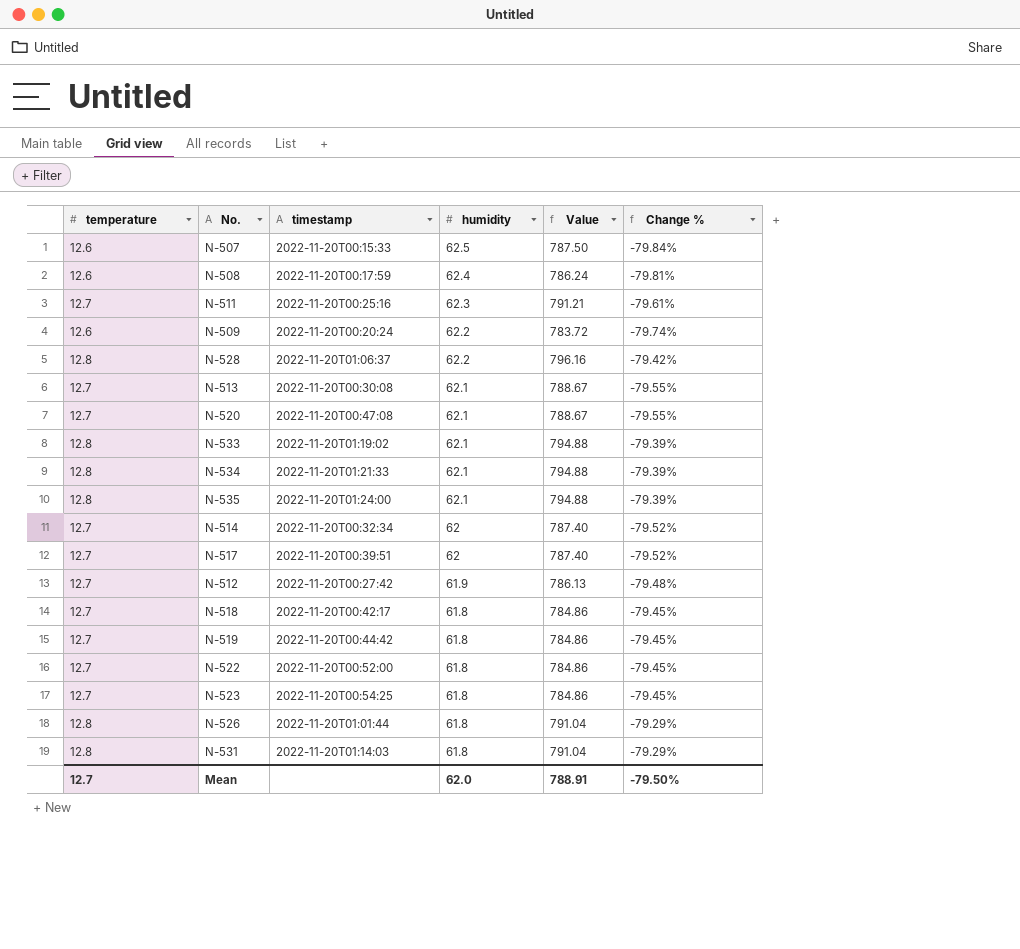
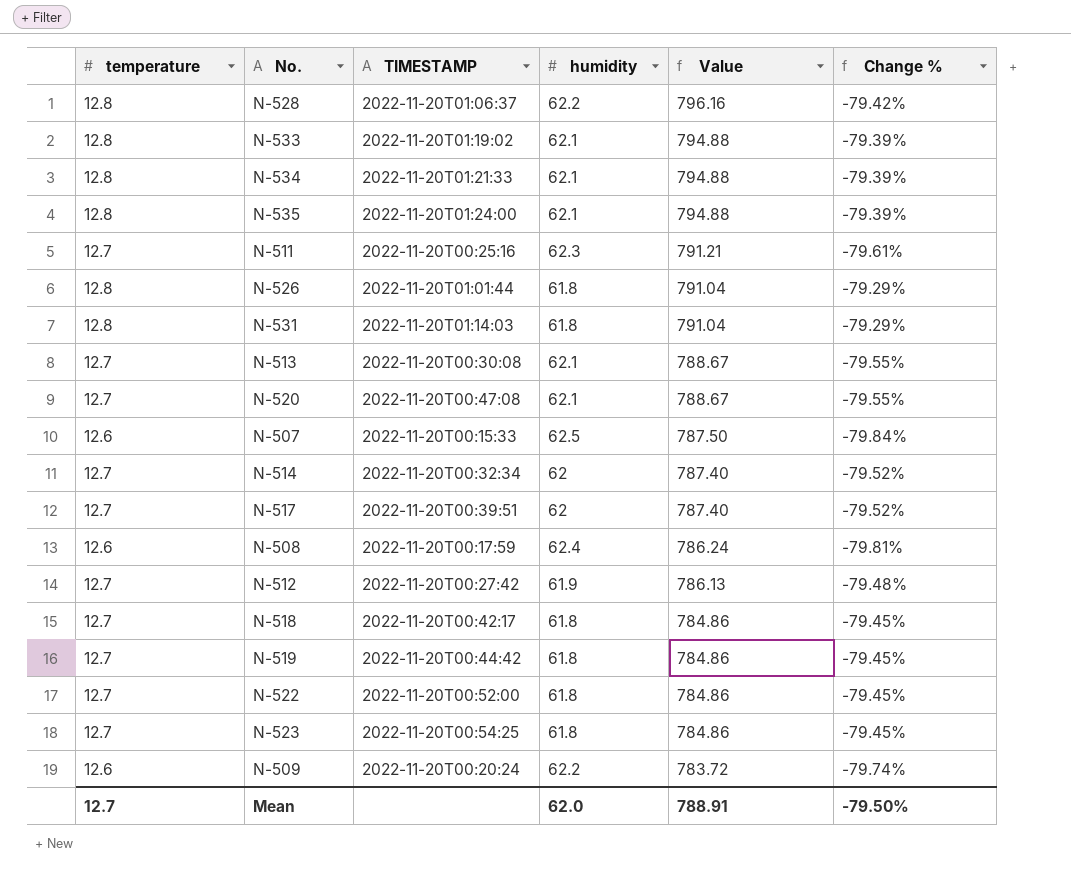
row order: humidity descending -> Value descending
column name: timestamp -> TIMESTAMP

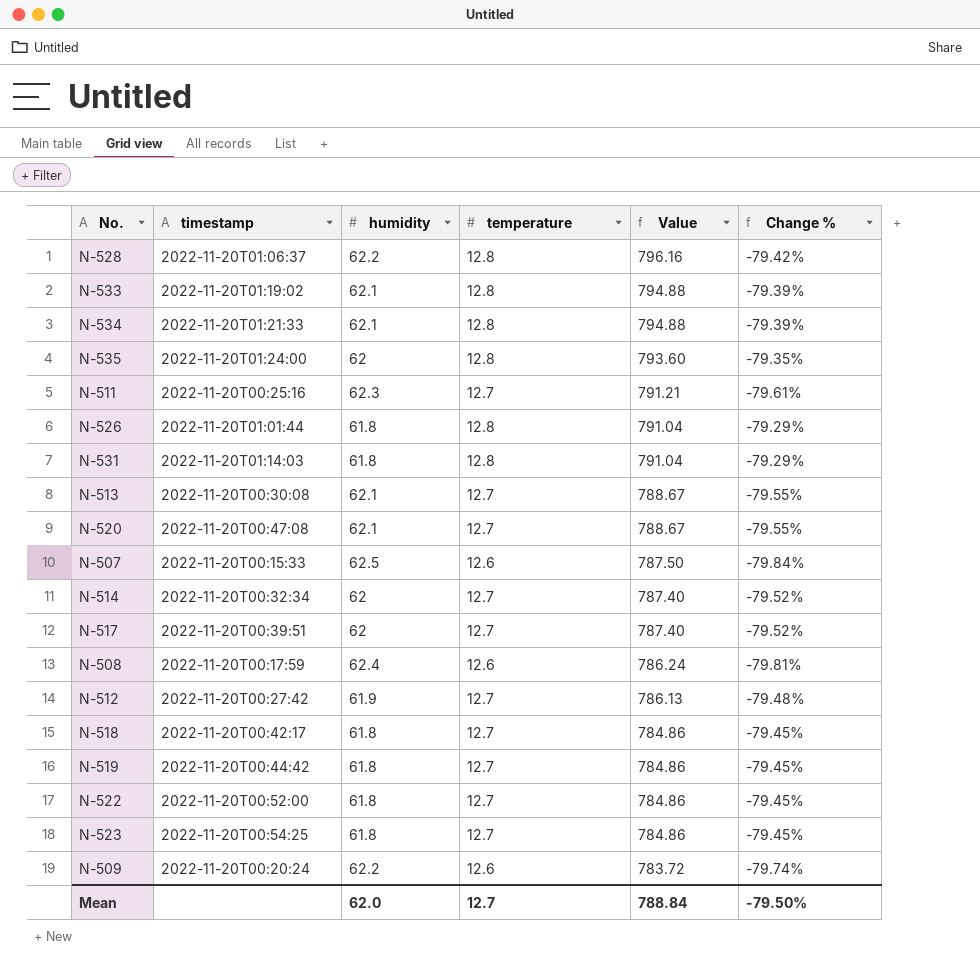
column name: TIMESTAMP -> timestamp
column temperature | position: 1 -> 4
N-535 | humidity: 62.1 -> 62
N-535 | Value: 794.88 -> 793.60
N-535 | Change %: -79.39% -> -79.35%
Mean | Value: 788.91 -> 788.84

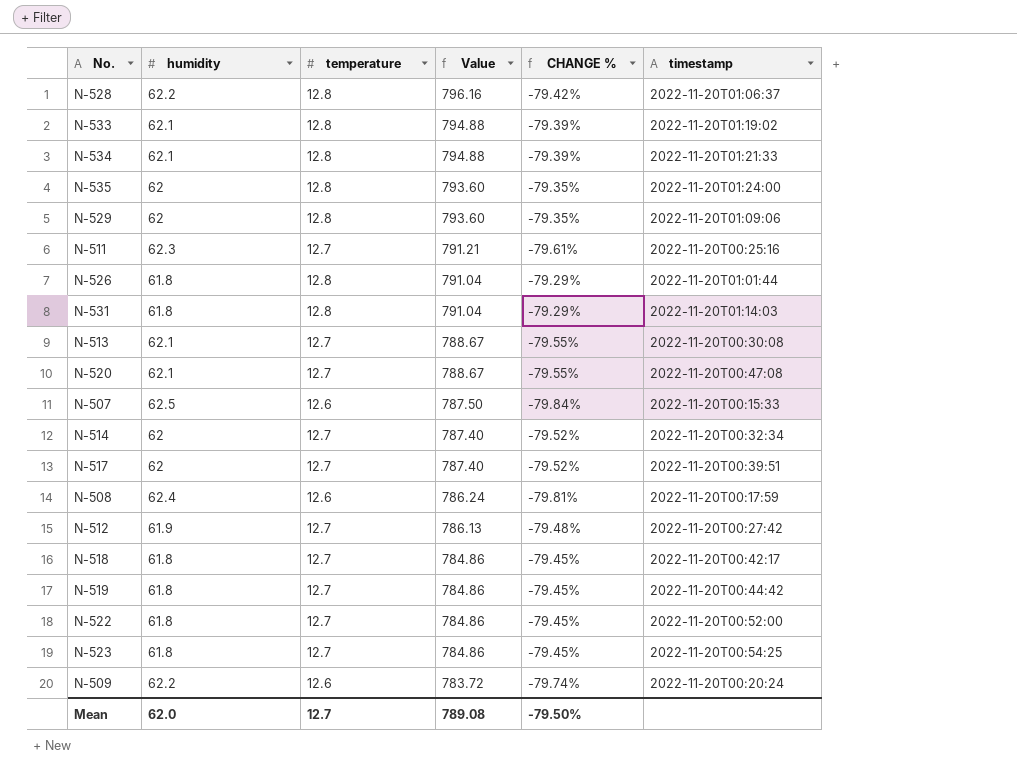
column name: Change % -> CHANGE %
column timestamp | position: 2 -> 6
row N-529: none -> 62 | 12.8 | 793.60 | -79.35% | 2022-11-20T01:09:06
Mean | Value: 788.84 -> 789.08

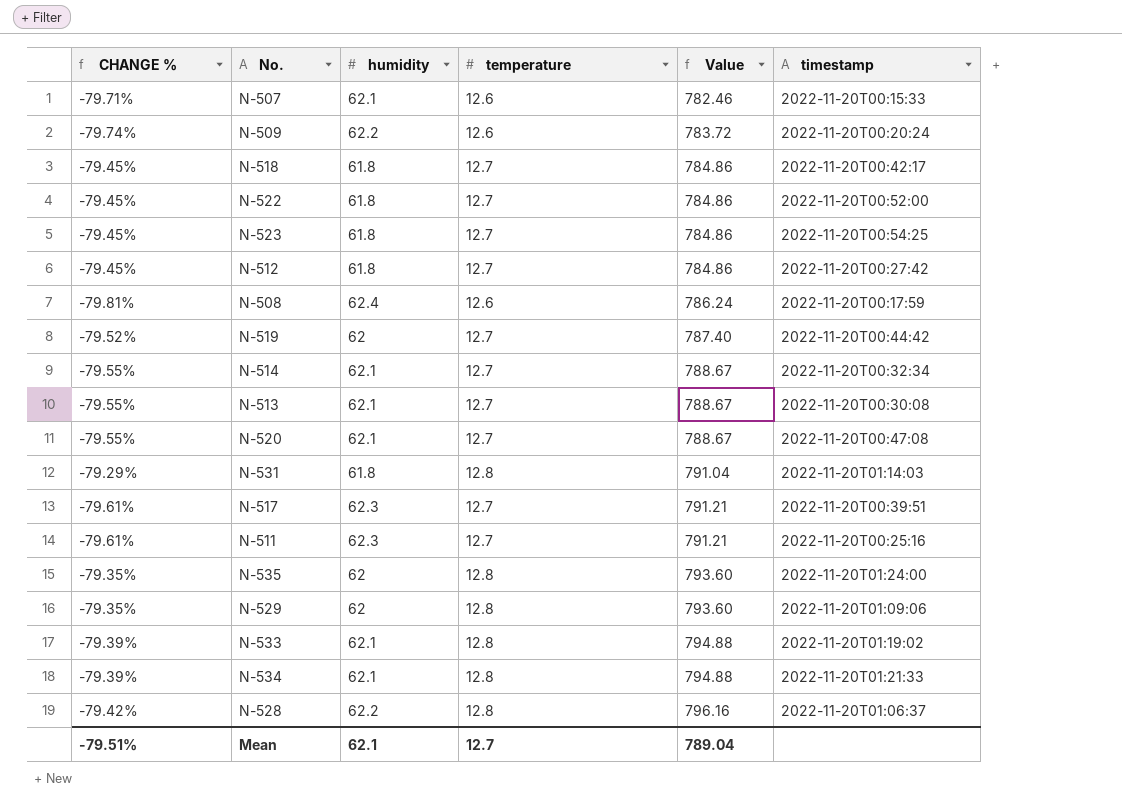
row order: Value descending -> Value ascending
column CHANGE % | position: 5 -> 1
row N-526: 61.8 | 12.8 | 791.04 | -79.29% | 2022-11-20T01:01:44 -> none
N-507 | CHANGE %: -79.84% -> -79.71%
N-507 | humidity: 62.5 -> 62.1
N-507 | Value: 787.50 -> 782.46
N-512 | CHANGE %: -79.48% -> -79.45%
N-512 | humidity: 61.9 -> 61.8
N-512 | Value: 786.13 -> 784.86
N-519 | CHANGE %: -79.45% -> -79.52%
N-519 | humidity: 61.8 -> 62
N-519 | Value: 784.86 -> 787.40
N-514 | CHANGE %: -79.52% -> -79.55%
N-514 | humidity: 62 -> 62.1
N-514 | Value: 787.40 -> 788.67
N-517 | CHANGE %: -79.52% -> -79.61%
N-517 | humidity: 62 -> 62.3
N-517 | Value: 787.40 -> 791.21
Mean | CHANGE %: -79.50% -> -79.51%
Mean | humidity: 62.0 -> 62.1
Mean | Value: 789.08 -> 789.04

